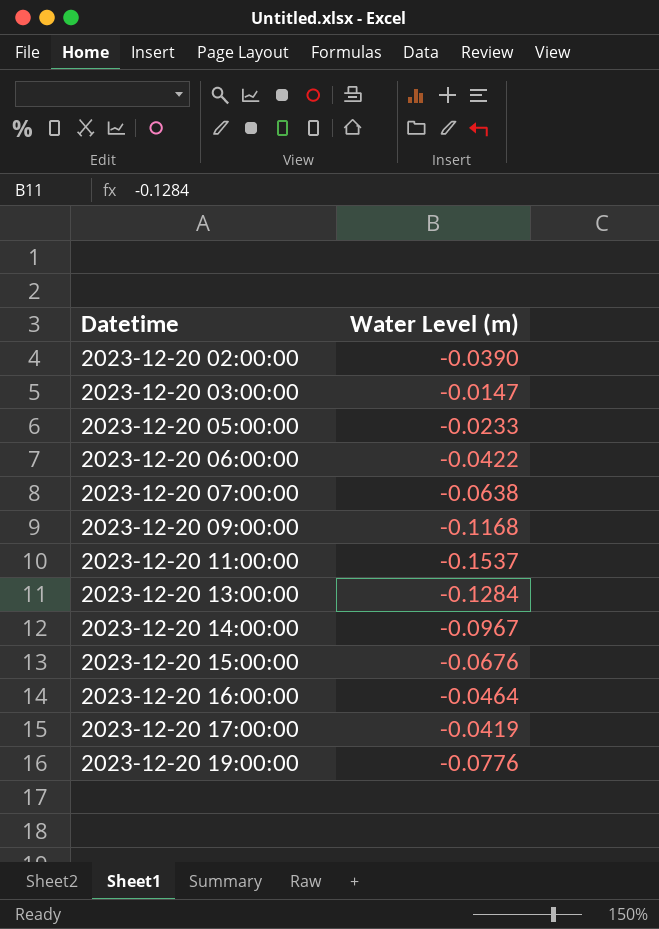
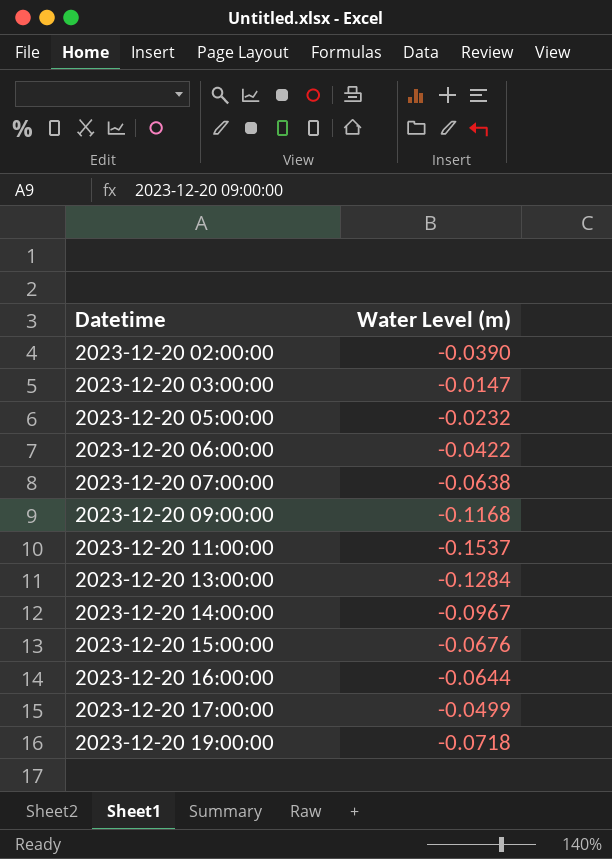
2023-12-20 05:00:00 | Water Level (m): -0.0233 -> -0.0232
2023-12-20 16:00:00 | Water Level (m): -0.0464 -> -0.0644
2023-12-20 17:00:00 | Water Level (m): -0.0419 -> -0.0499
2023-12-20 19:00:00 | Water Level (m): -0.0776 -> -0.0718

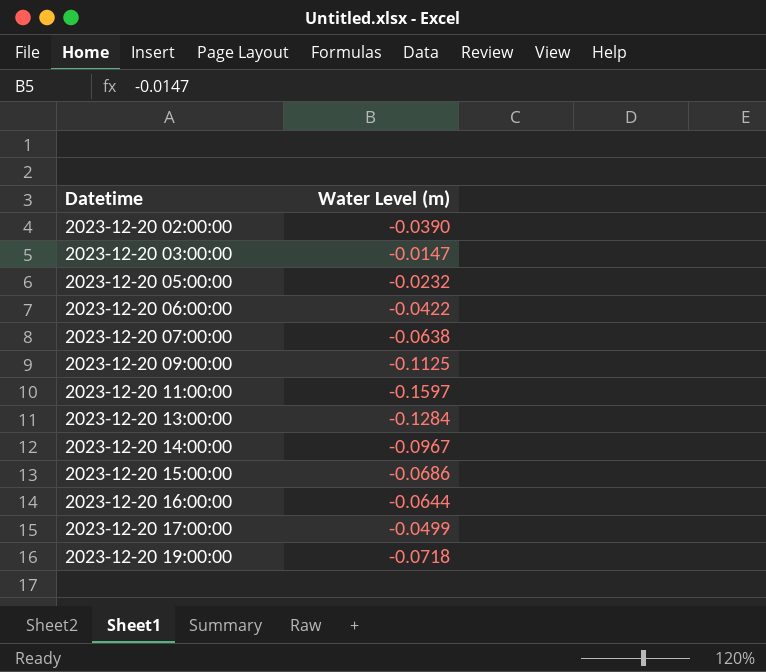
2023-12-20 09:00:00 | Water Level (m): -0.1168 -> -0.1125
2023-12-20 11:00:00 | Water Level (m): -0.1537 -> -0.1597
2023-12-20 15:00:00 | Water Level (m): -0.0676 -> -0.0686

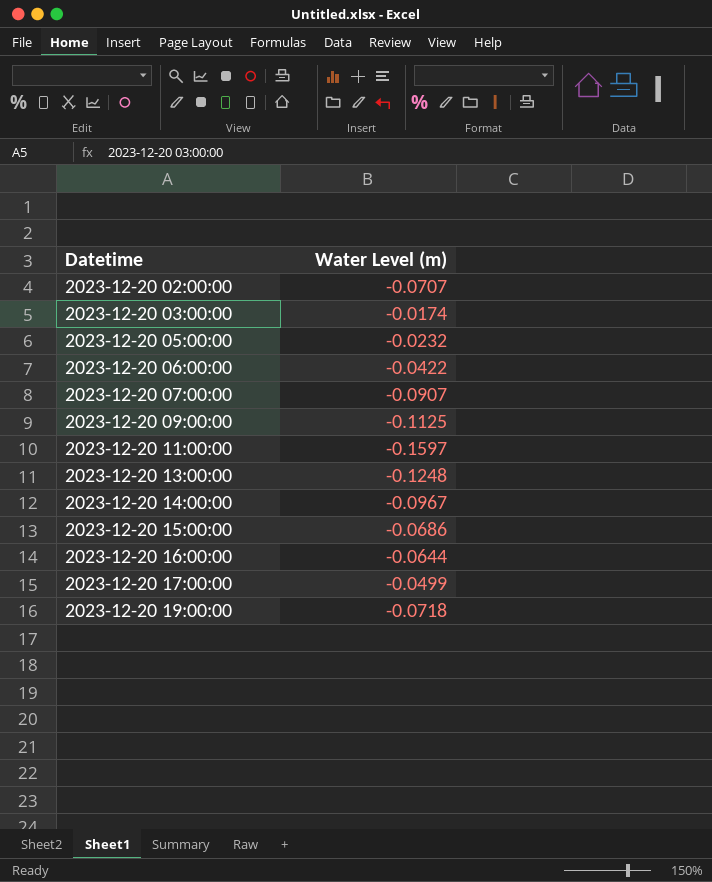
2023-12-20 02:00:00 | Water Level (m): -0.0390 -> -0.0707
2023-12-20 03:00:00 | Water Level (m): -0.0147 -> -0.0174
2023-12-20 07:00:00 | Water Level (m): -0.0638 -> -0.0907
2023-12-20 13:00:00 | Water Level (m): -0.1284 -> -0.1248

